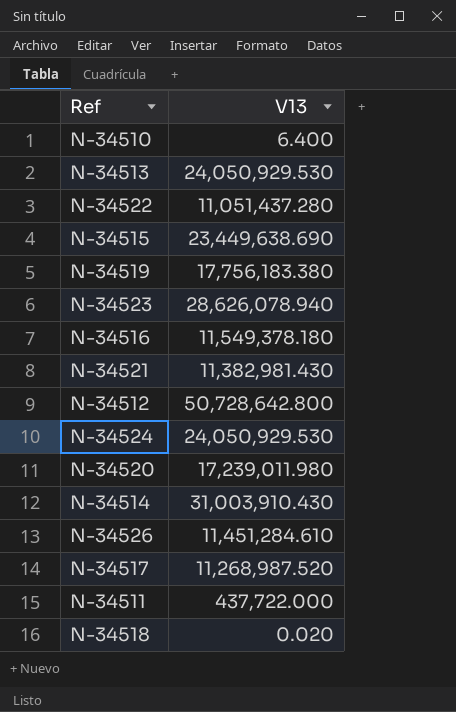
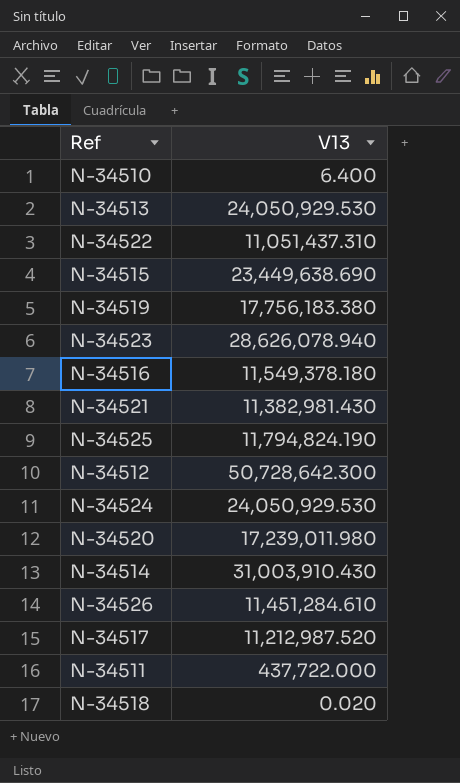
N-34522 | V13: 11,051,437.280 -> 11,051,437.310
row N-34525: none -> 11,794,824.190
N-34512 | V13: 50,728,642.800 -> 50,728,642.300
N-34517 | V13: 11,268,987.520 -> 11,212,987.520

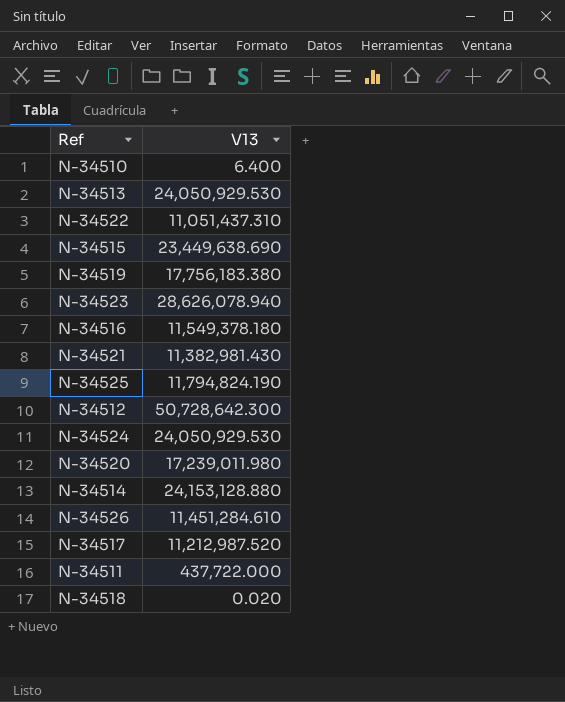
N-34514 | V13: 31,003,910.430 -> 24,153,128.880

